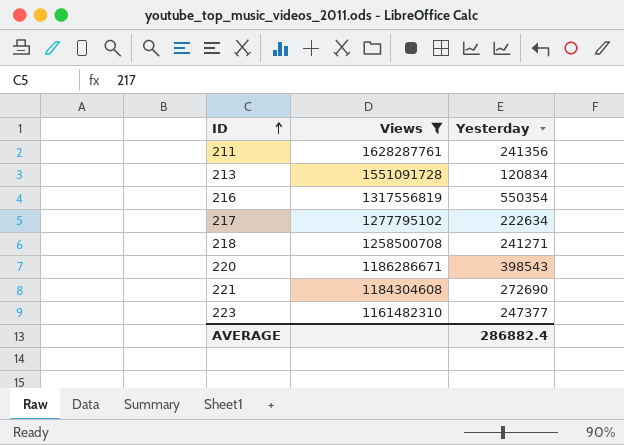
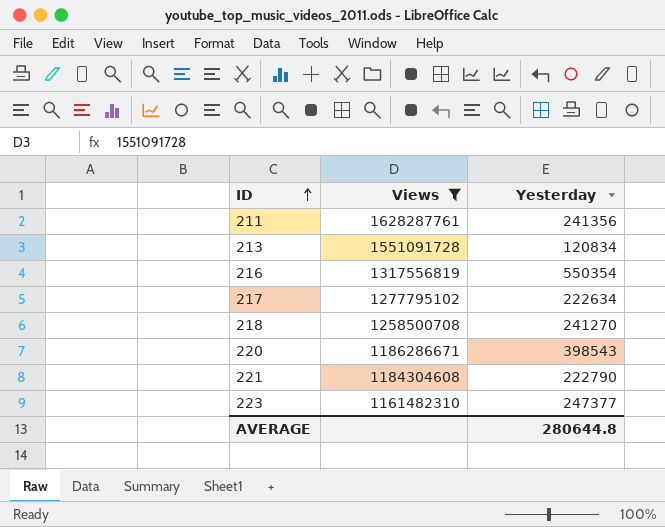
218 | Yesterday: 241271 -> 241270
221 | Yesterday: 272690 -> 222790
AVERAGE | Yesterday: 286882.4 -> 280644.8

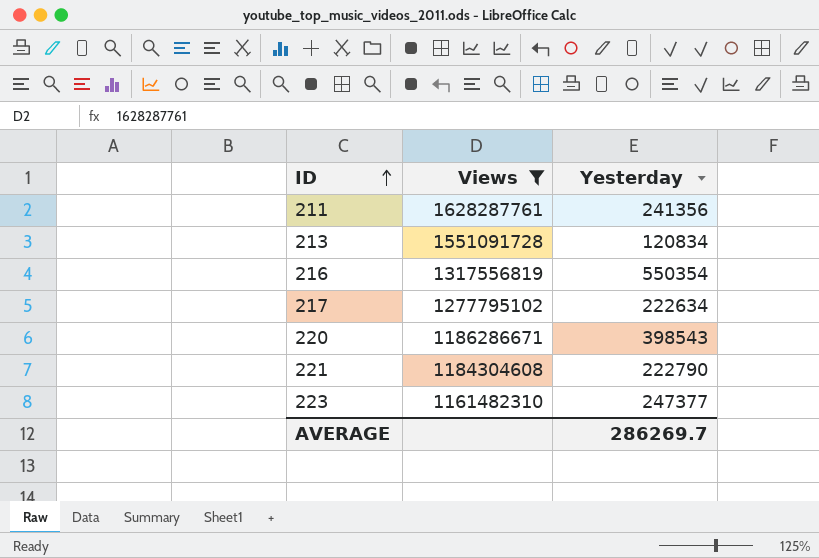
row 218: 1258500708 | 241270 -> none
AVERAGE | Yesterday: 280644.8 -> 286269.7

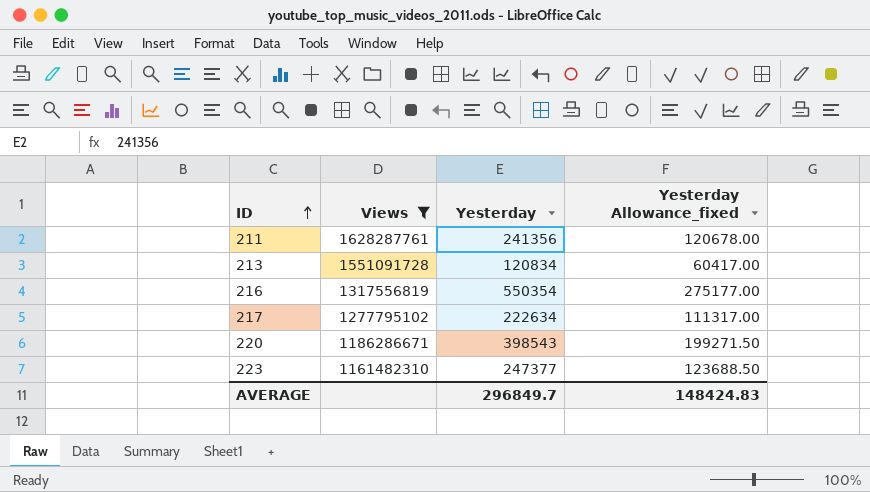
column Yesterday Allowance_fixed | formula: none -> [Yesterday] * 0.5
row 221: 1184304608 | 222790 -> none
AVERAGE | Yesterday: 286269.7 -> 296849.7

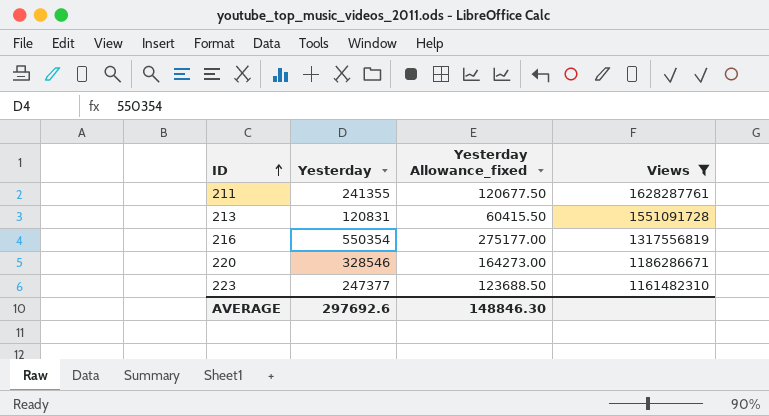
column Views | position: 2 -> 4
row 217: 1277795102 | 222634 | 111317.00 -> none
211 | Yesterday: 241356 -> 241355
211 | Yesterday Allowance_fixed: 120678.00 -> 120677.50
213 | Yesterday: 120834 -> 120831
213 | Yesterday Allowance_fixed: 60417.00 -> 60415.50
220 | Yesterday: 398543 -> 328546
220 | Yesterday Allowance_fixed: 199271.50 -> 164273.00
AVERAGE | Yesterday: 296849.7 -> 297692.6
AVERAGE | Yesterday Allowance_fixed: 148424.83 -> 148846.30

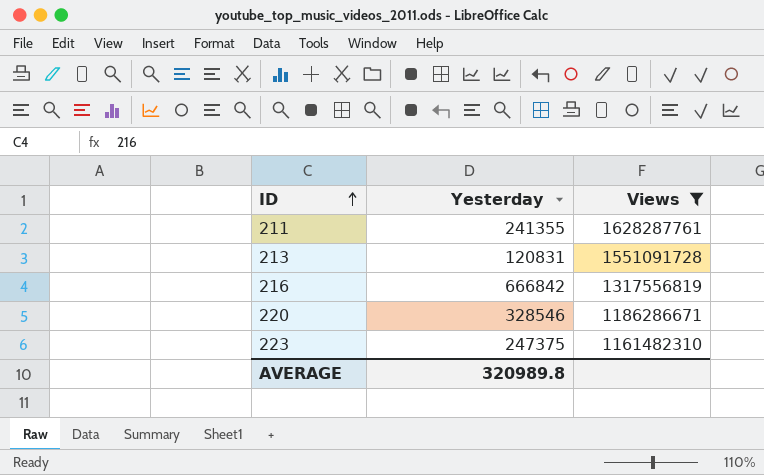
column Yesterday Allowance_fixed | formula: [Yesterday] * 0.5 -> none
216 | Yesterday: 550354 -> 666842
223 | Yesterday: 247377 -> 247375
AVERAGE | Yesterday: 297692.6 -> 320989.8

